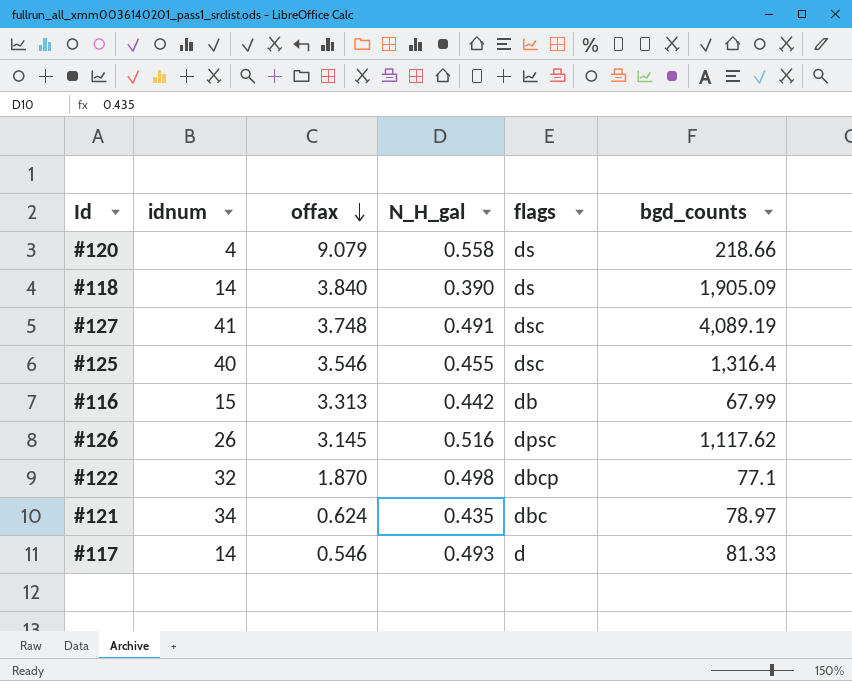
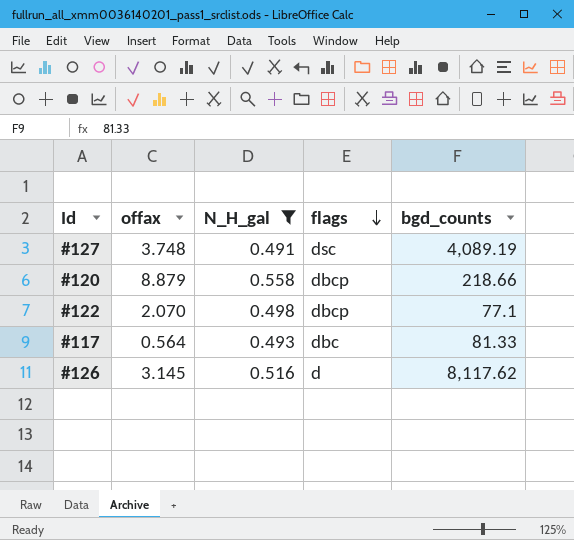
filter: none -> N_H_gal >= 0.491
row order: offax descending -> flags descending
column idnum | position: 2 -> none
#120 | offax: 9.079 -> 8.879
#120 | flags: ds -> dbcp
#122 | offax: 1.870 -> 2.070
#117 | offax: 0.546 -> 0.564
#117 | flags: d -> dbc
#126 | flags: dpsc -> d
#126 | bgd_counts: 1,117.62 -> 8,117.62

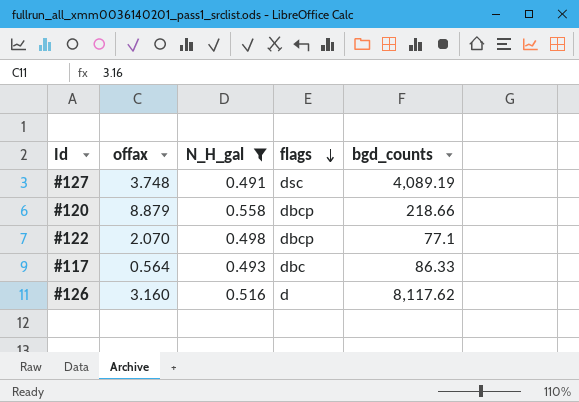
#117 | bgd_counts: 81.33 -> 86.33
#126 | offax: 3.145 -> 3.160

